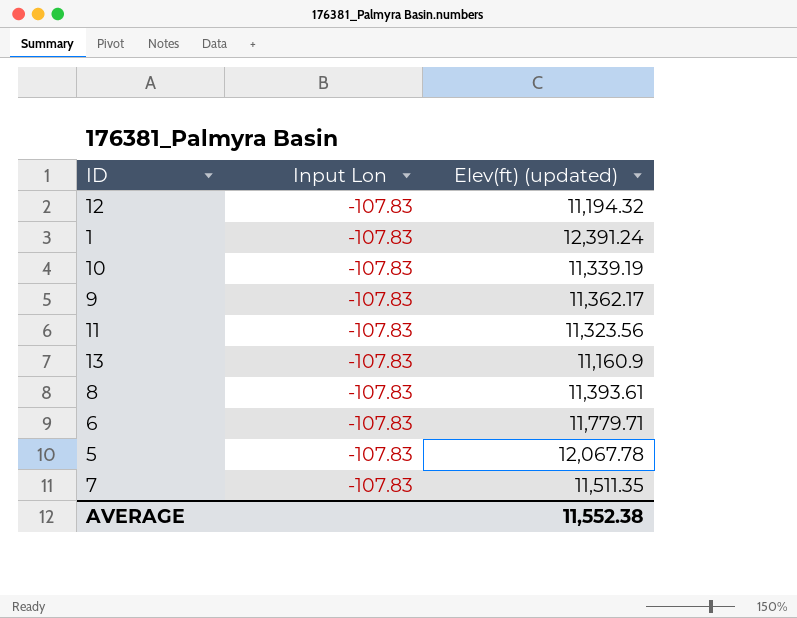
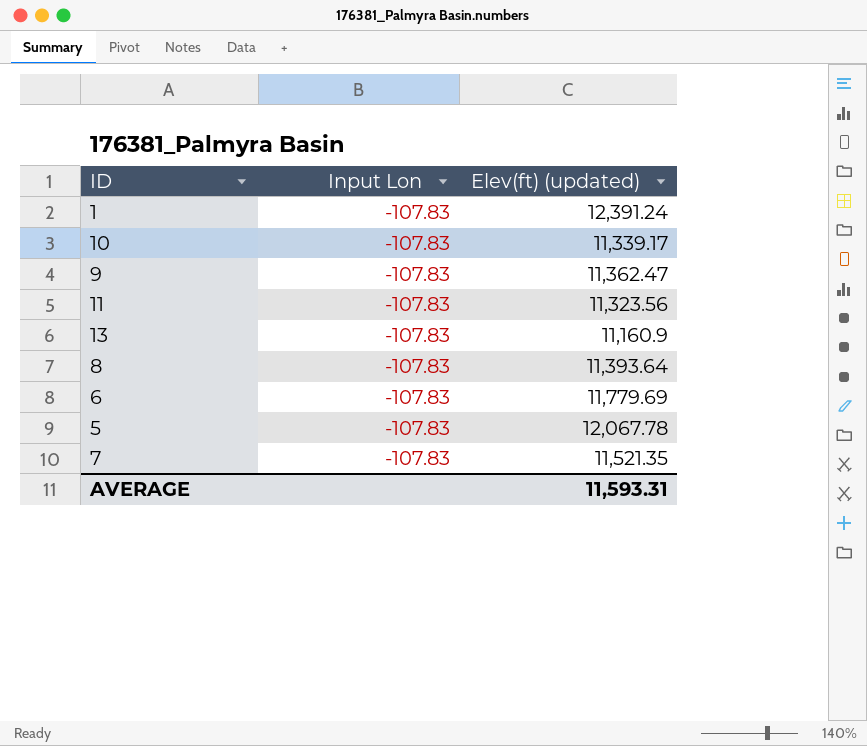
row 12: -107.83 | 11,194.32 -> none
10 | Elev(ft) (updated): 11,339.19 -> 11,339.17
9 | Elev(ft) (updated): 11,362.17 -> 11,362.47
8 | Elev(ft) (updated): 11,393.61 -> 11,393.64
6 | Elev(ft) (updated): 11,779.71 -> 11,779.69
7 | Elev(ft) (updated): 11,511.35 -> 11,521.35
AVERAGE | Elev(ft) (updated): 11,552.38 -> 11,593.31

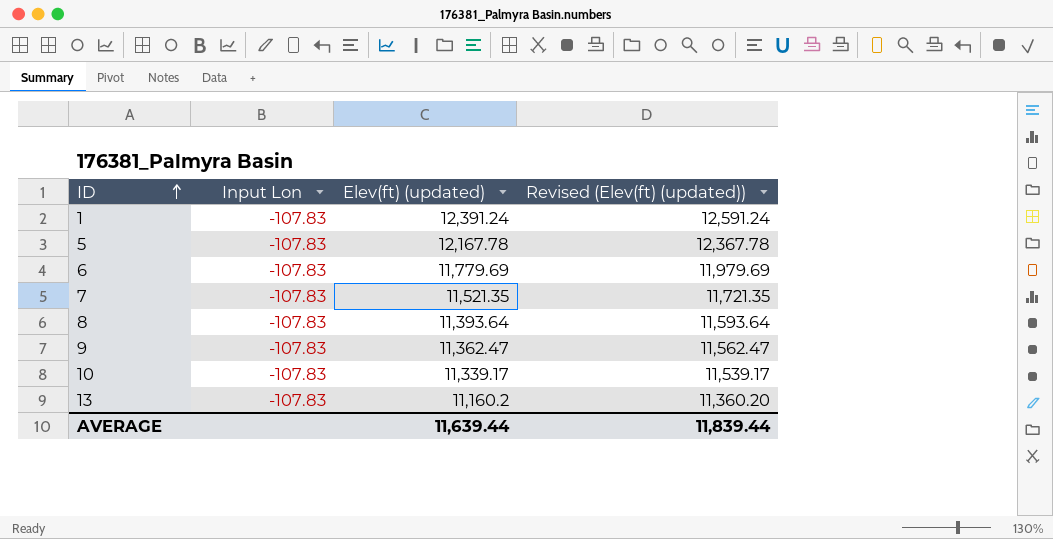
row order: none -> ID ascending
column Revised (Elev(ft) (updated)) | formula: none -> [Elev(ft) (updated)] + 200
row 11: -107.83 | 11,323.56 -> none
5 | Elev(ft) (updated): 12,067.78 -> 12,167.78
13 | Elev(ft) (updated): 11,160.9 -> 11,160.2
AVERAGE | Elev(ft) (updated): 11,593.31 -> 11,639.44

